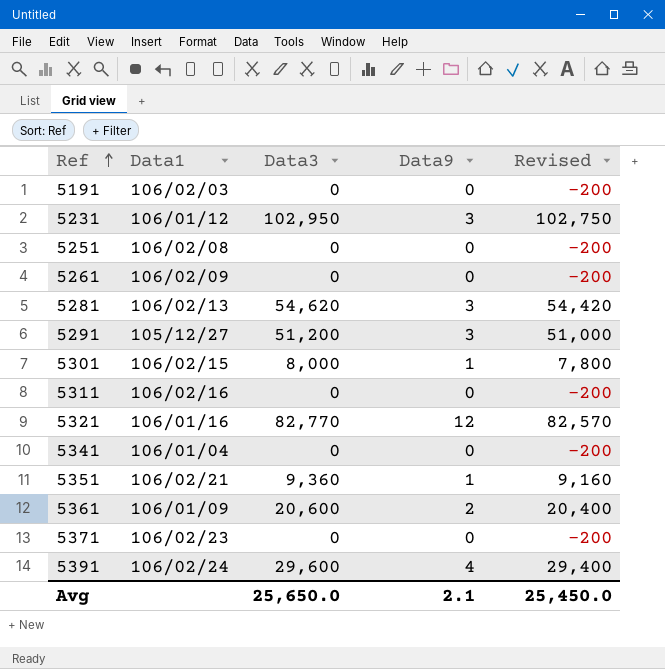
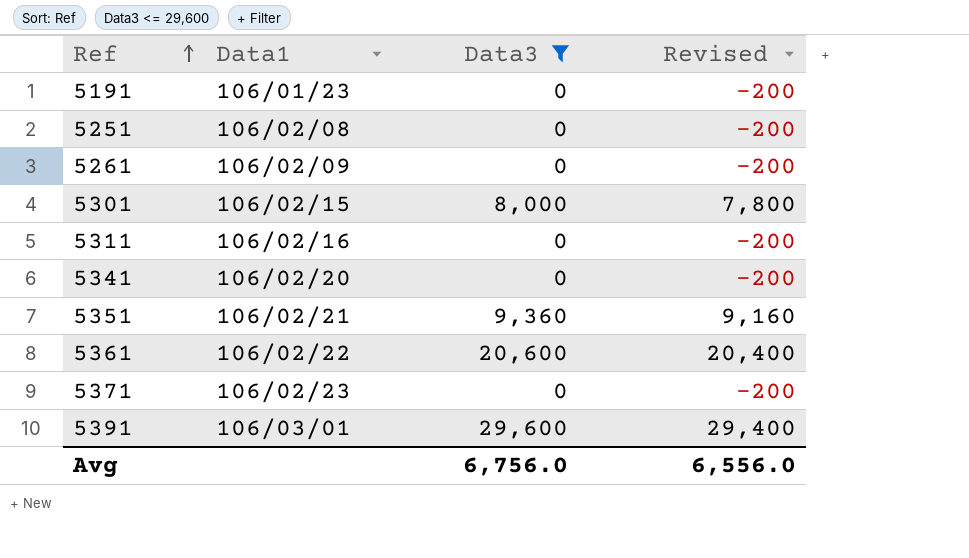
filter: none -> Data3 <= 29,600
column Data9 | position: 4 -> none
5191 | Data1: 106/02/03 -> 106/01/23
5341 | Data1: 106/01/04 -> 106/02/20
5361 | Data1: 106/01/09 -> 106/02/22
5391 | Data1: 106/02/24 -> 106/03/01
Avg | Data3: 25,650.0 -> 6,756.0
Avg | Revised: 25,450.0 -> 6,556.0

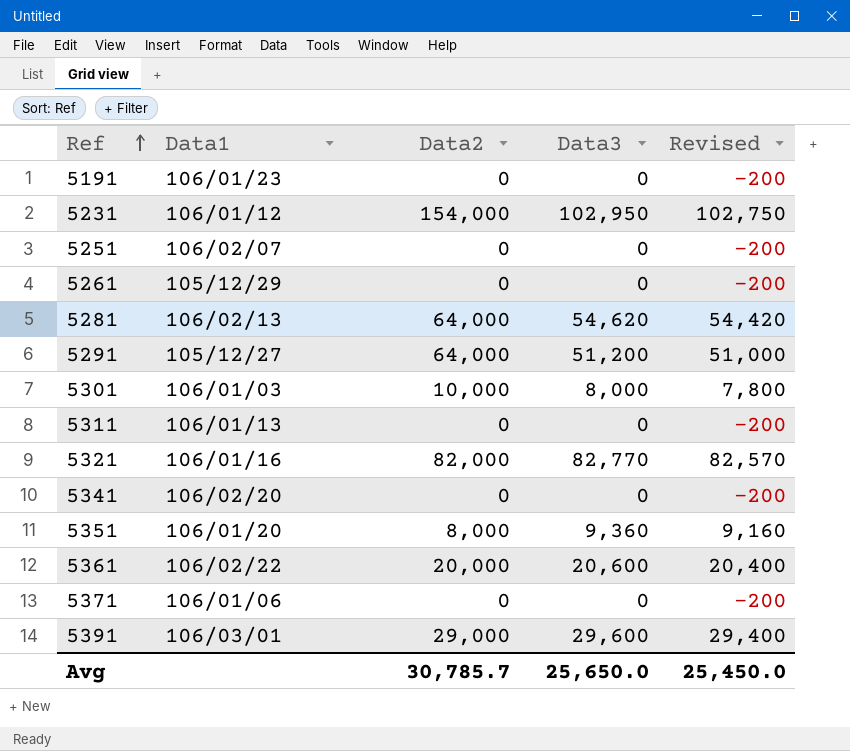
filter: Data3 <= 29,600 -> none
column Data2 | position: none -> 3
5251 | Data1: 106/02/08 -> 106/02/07
5261 | Data1: 106/02/09 -> 105/12/29
5301 | Data1: 106/02/15 -> 106/01/03
5311 | Data1: 106/02/16 -> 106/01/13
5351 | Data1: 106/02/21 -> 106/01/20
5371 | Data1: 106/02/23 -> 106/01/06
Avg | Data3: 6,756.0 -> 25,650.0
Avg | Revised: 6,556.0 -> 25,450.0

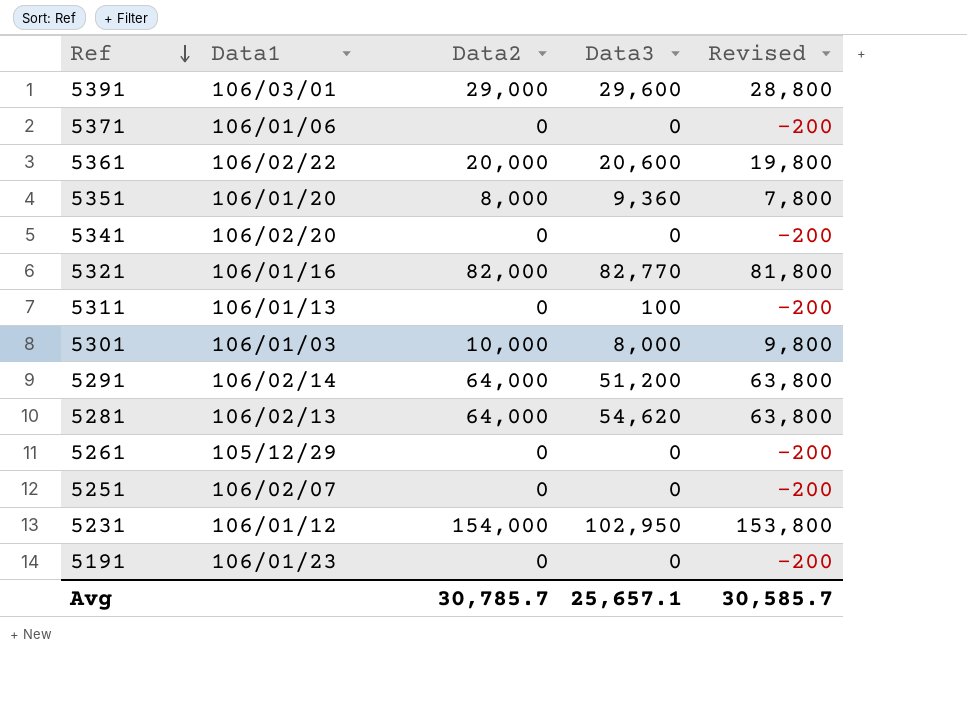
row order: Ref ascending -> Ref descending
column Revised | formula: [Data3] - 200 -> [Data2] - 200
5311 | Data3: 0 -> 100
5291 | Data1: 105/12/27 -> 106/02/14
Avg | Data3: 25,650.0 -> 25,657.1
Avg | Revised: 25,450.0 -> 30,585.7

